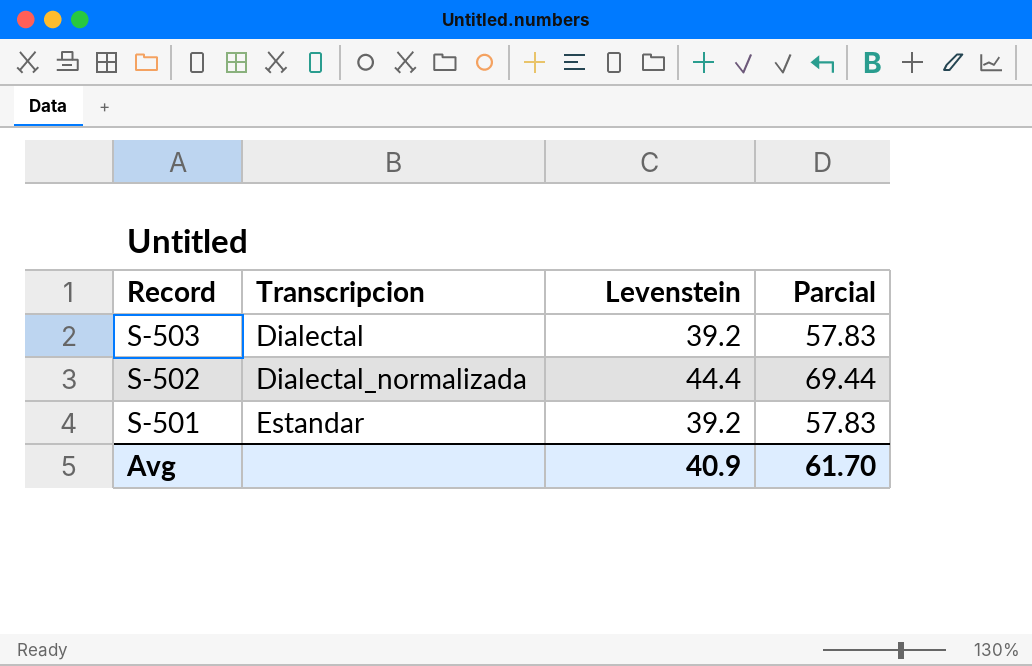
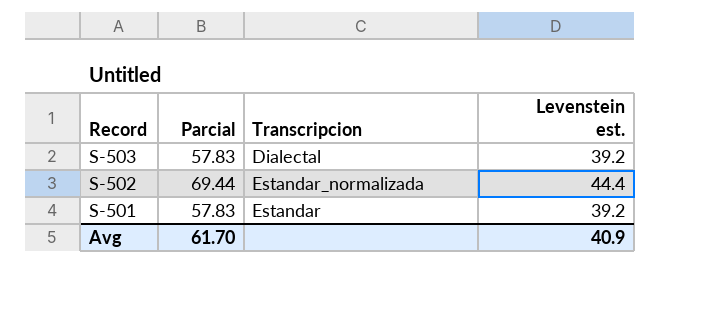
column Parcial | position: 4 -> 2
column name: Levenstein -> Levenstein est.
S-502 | Transcripcion: Dialectal_normalizada -> Estandar_normalizada

